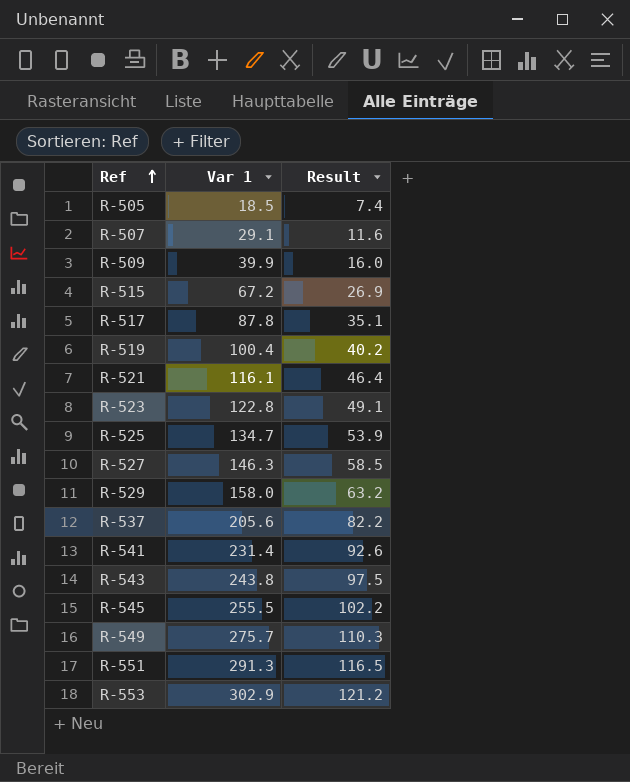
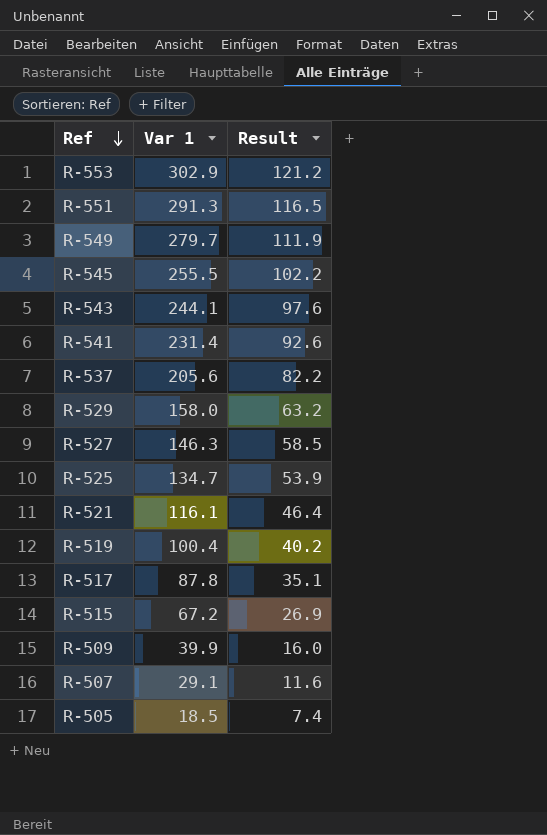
row order: Ref ascending -> Ref descending
row R-523: 122.8 | 49.1 -> none
R-549 | Var 1: 275.7 -> 279.7
R-549 | Result: 110.3 -> 111.9
R-543 | Var 1: 243.8 -> 244.1
R-543 | Result: 97.5 -> 97.6

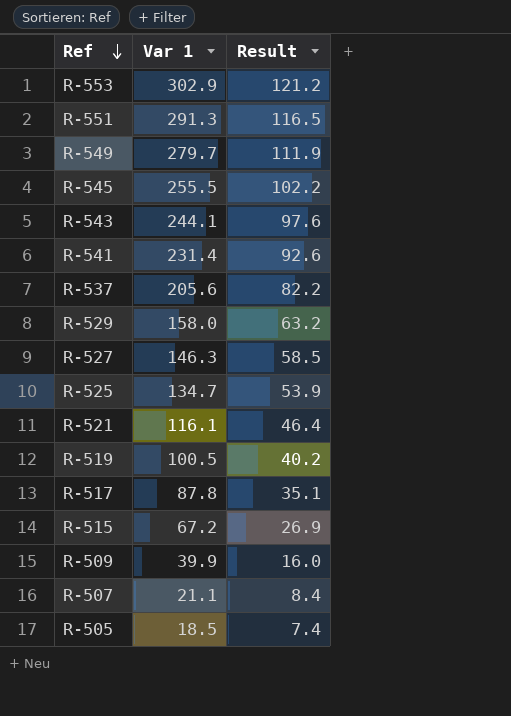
R-519 | Var 1: 100.4 -> 100.5
R-507 | Var 1: 29.1 -> 21.1
R-507 | Result: 11.6 -> 8.4

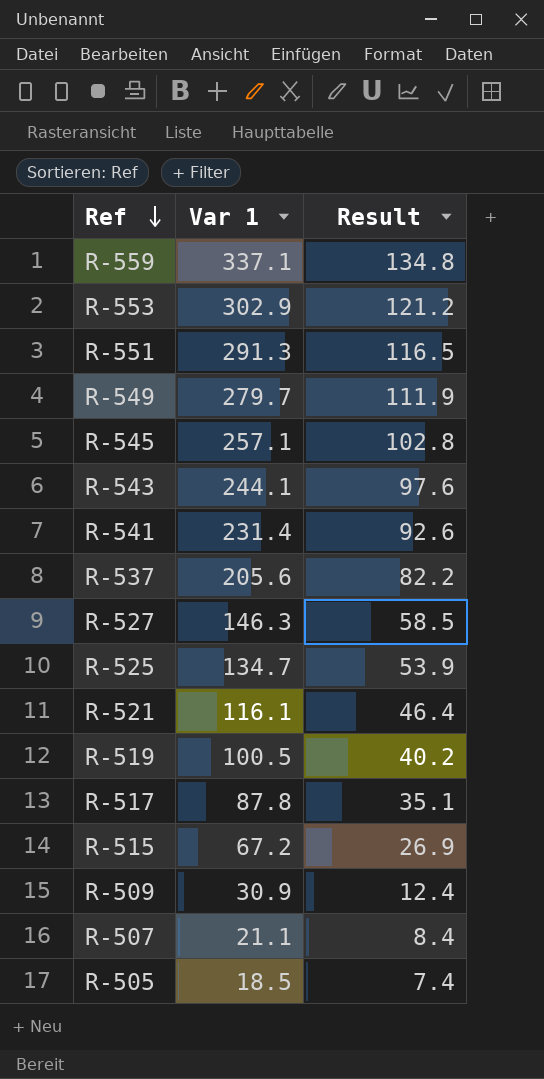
row R-529: 158.0 | 63.2 -> none
row R-559: none -> 337.1 | 134.8
R-545 | Var 1: 255.5 -> 257.1
R-545 | Result: 102.2 -> 102.8
R-509 | Var 1: 39.9 -> 30.9
R-509 | Result: 16.0 -> 12.4

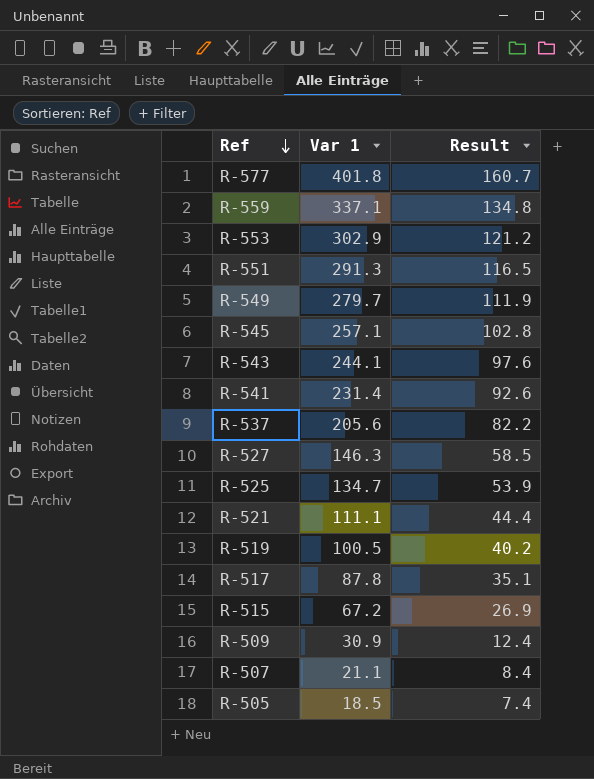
row R-577: none -> 401.8 | 160.7
R-521 | Var 1: 116.1 -> 111.1
R-521 | Result: 46.4 -> 44.4

